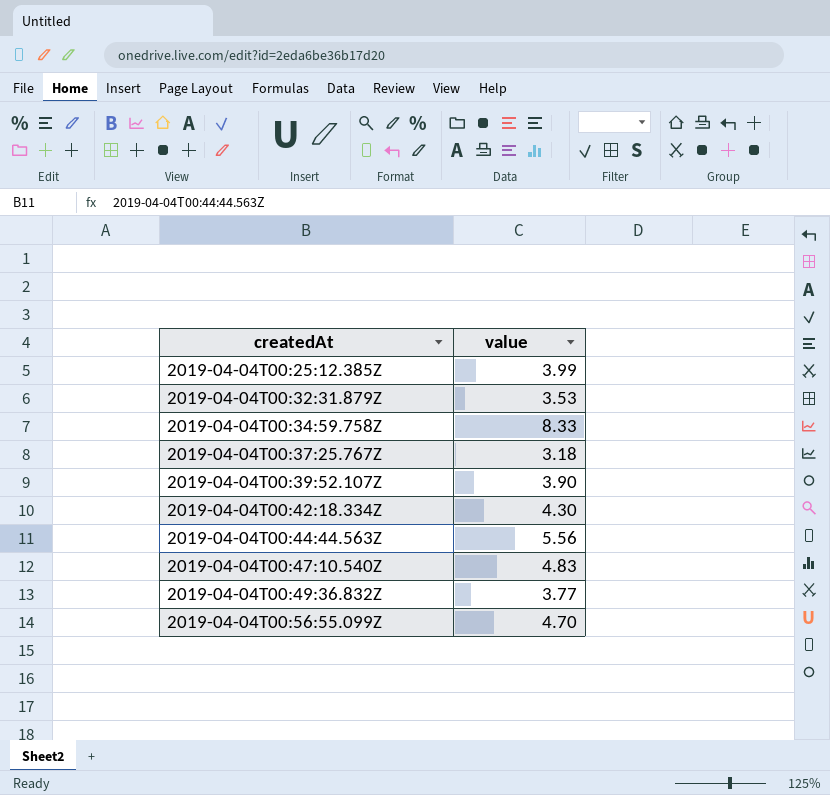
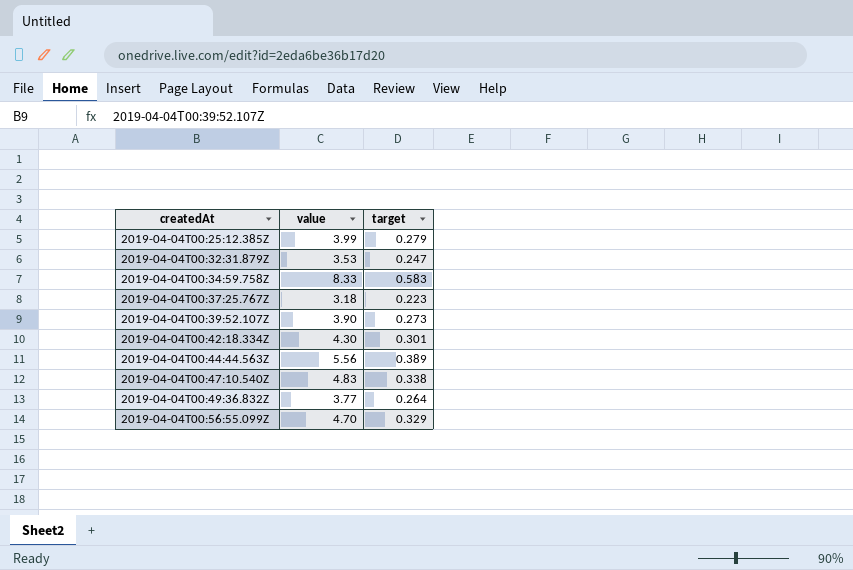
column target | formula: none -> [value] * 0.07

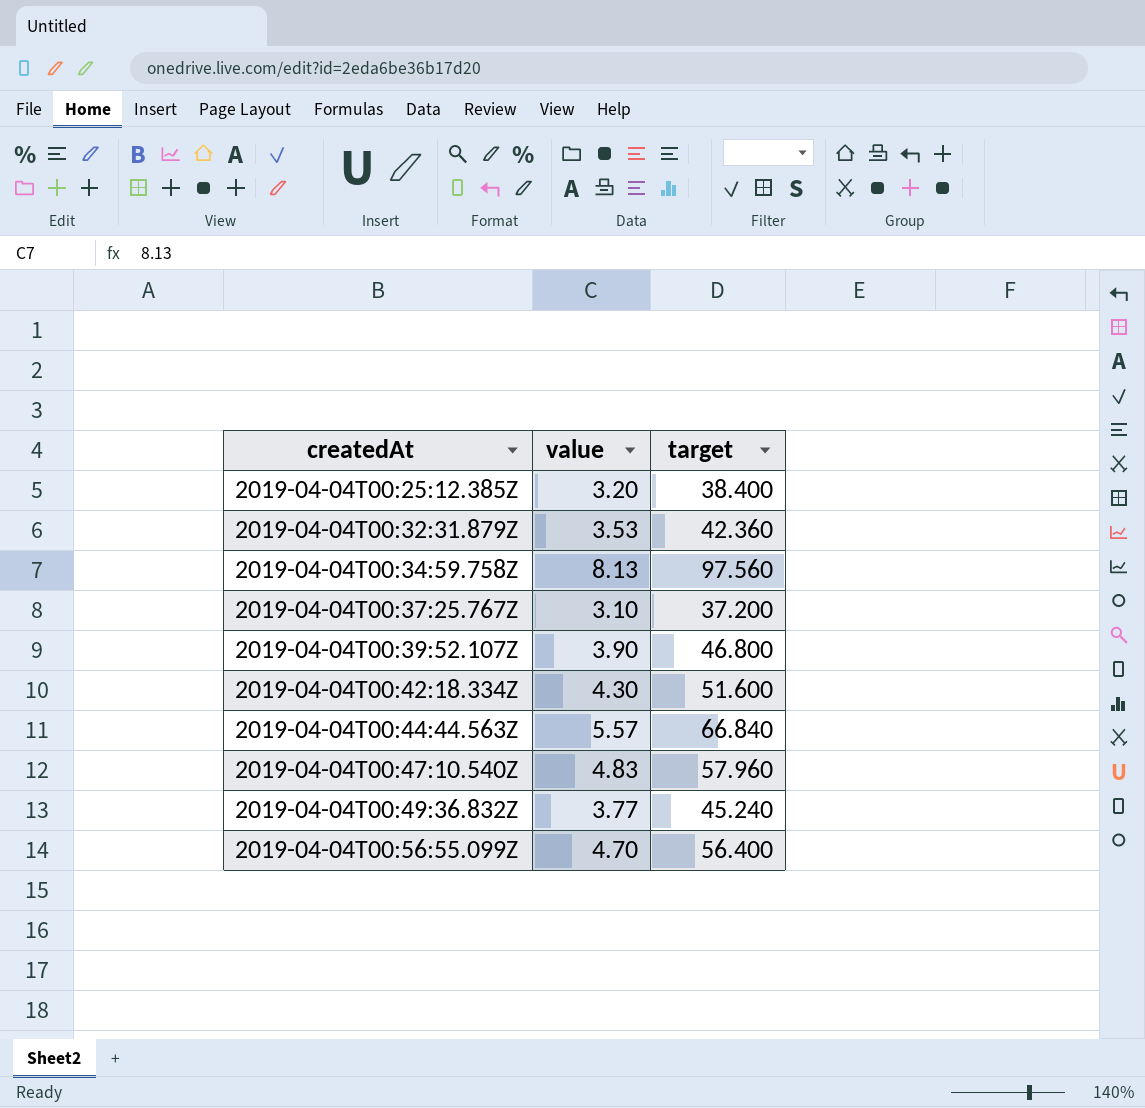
column target | formula: [value] * 0.07 -> [value] * 12
2019-04-04T00:25:12.385Z | value: 3.99 -> 3.20
2019-04-04T00:34:59.758Z | value: 8.33 -> 8.13
2019-04-04T00:37:25.767Z | value: 3.18 -> 3.10
2019-04-04T00:44:44.563Z | value: 5.56 -> 5.57

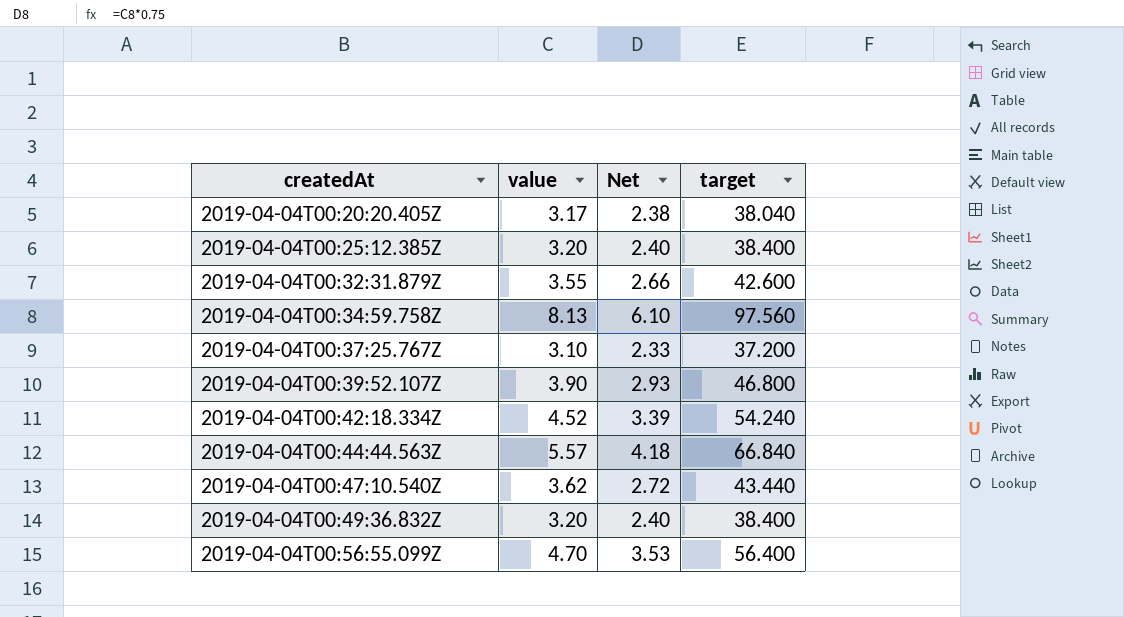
column Net | formula: none -> [value] * 0.75
row 2019-04-04T00:20:20.405Z: none -> 3.17 | 2.38 | 38.040
2019-04-04T00:32:31.879Z | value: 3.53 -> 3.55
2019-04-04T00:32:31.879Z | target: 42.360 -> 42.600
2019-04-04T00:42:18.334Z | value: 4.30 -> 4.52
2019-04-04T00:42:18.334Z | target: 51.600 -> 54.240
2019-04-04T00:47:10.540Z | value: 4.83 -> 3.62
2019-04-04T00:47:10.540Z | target: 57.960 -> 43.440
2019-04-04T00:49:36.832Z | value: 3.77 -> 3.20
2019-04-04T00:49:36.832Z | target: 45.240 -> 38.400

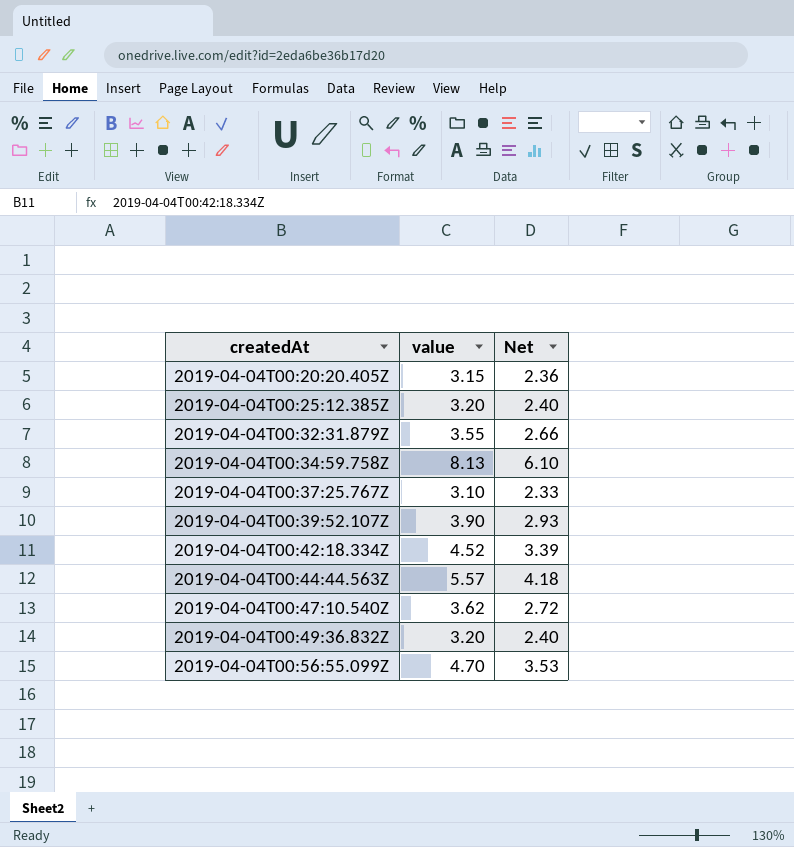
column target | formula: [value] * 12 -> none
2019-04-04T00:20:20.405Z | value: 3.17 -> 3.15
2019-04-04T00:20:20.405Z | Net: 2.38 -> 2.36

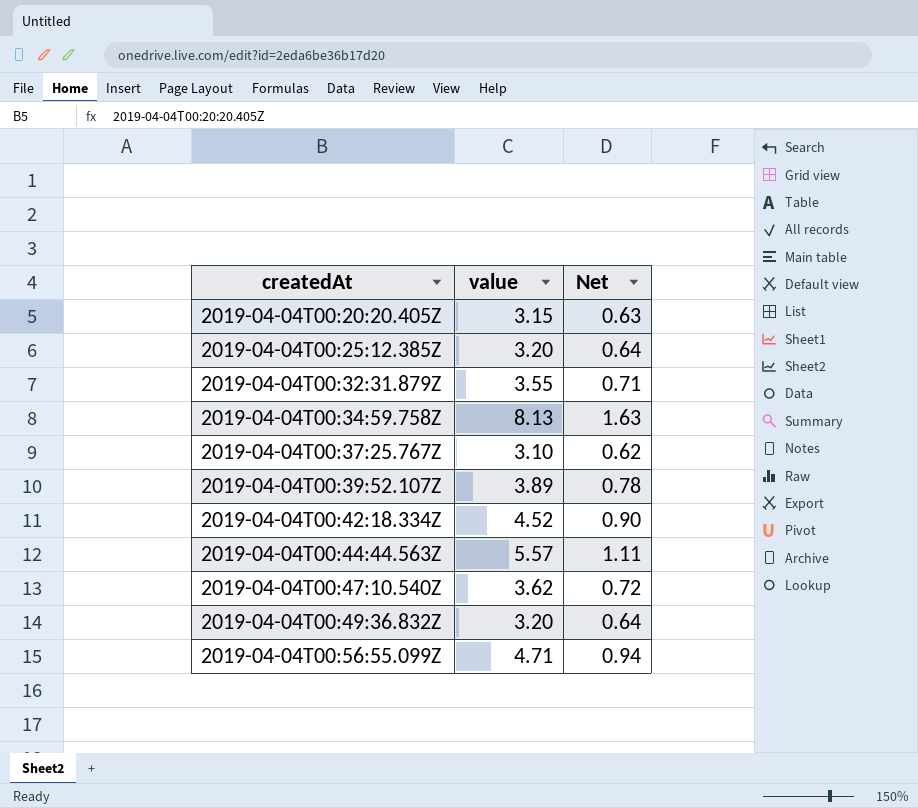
column Net | formula: [value] * 0.75 -> [value] * 0.2
2019-04-04T00:39:52.107Z | value: 3.90 -> 3.89
2019-04-04T00:56:55.099Z | value: 4.70 -> 4.71

